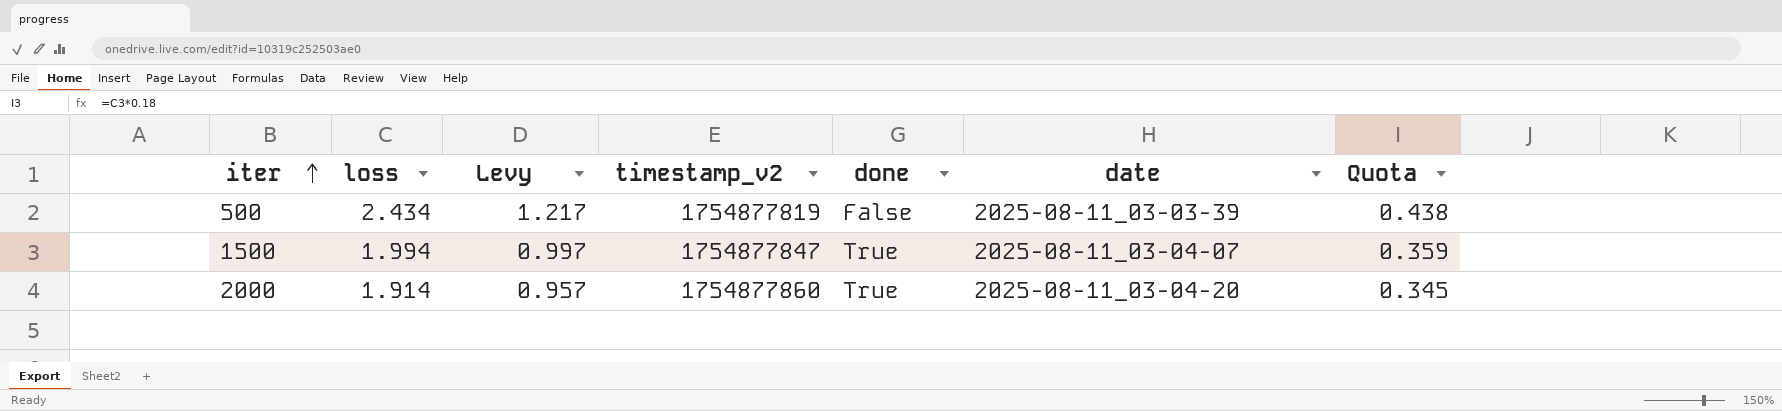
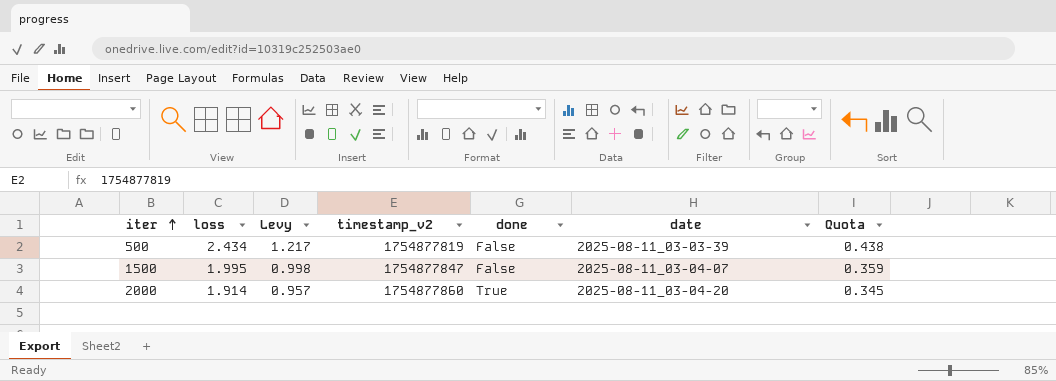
1500 | loss: 1.994 -> 1.995
1500 | Levy: 0.997 -> 0.998
1500 | done: True -> False

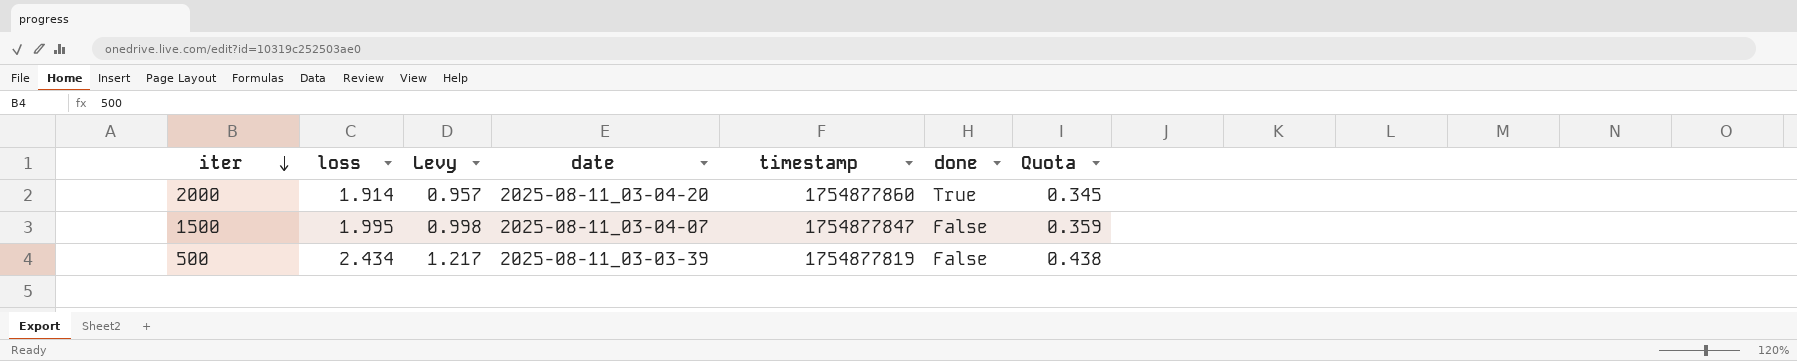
row order: iter ascending -> iter descending
column date | position: 6 -> 4
column name: timestamp_v2 -> timestamp

